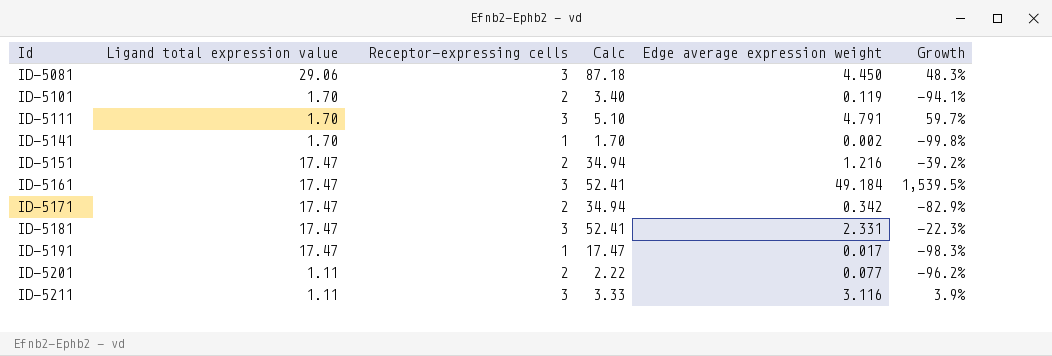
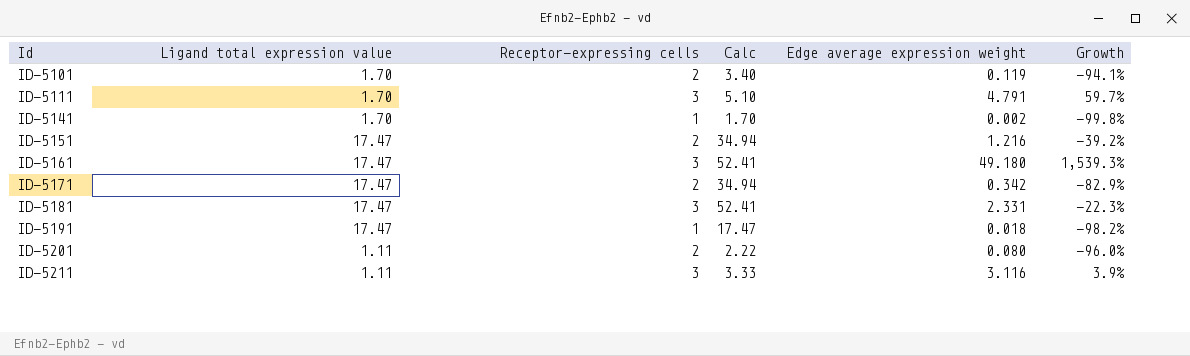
row ID-5081: 29.06 | 3 | 87.18 | 4.450 | 48.3% -> none
ID-5161 | Edge average expression weight: 49.184 -> 49.180
ID-5161 | Growth: 1,539.5% -> 1,539.3%
ID-5191 | Edge average expression weight: 0.017 -> 0.018
ID-5191 | Growth: -98.3% -> -98.2%
ID-5201 | Edge average expression weight: 0.077 -> 0.080
ID-5201 | Growth: -96.2% -> -96.0%

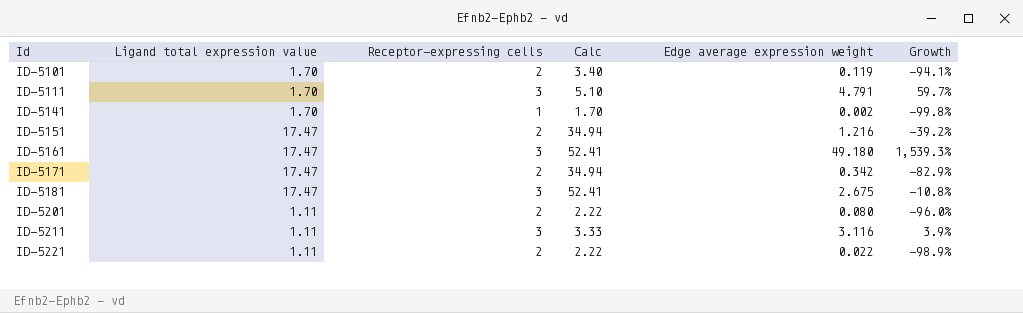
row ID-5191: 17.47 | 1 | 17.47 | 0.018 | -98.2% -> none
ID-5181 | Edge average expression weight: 2.331 -> 2.675
ID-5181 | Growth: -22.3% -> -10.8%
row ID-5221: none -> 1.11 | 2 | 2.22 | 0.022 | -98.9%

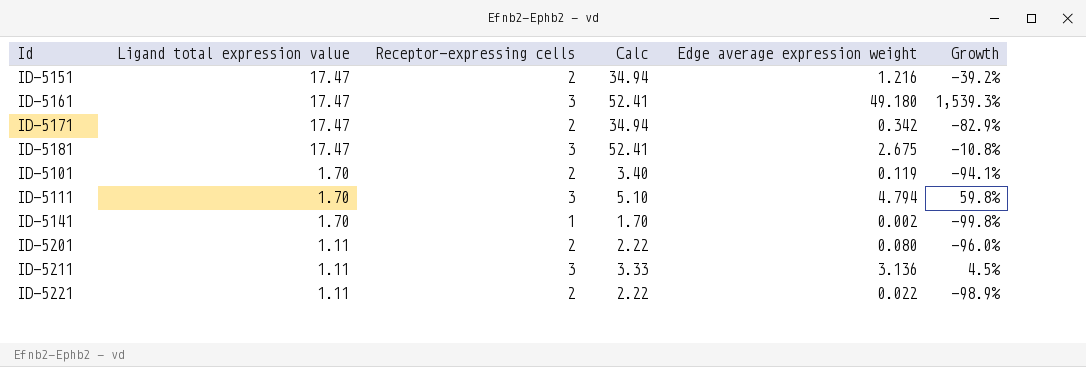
row order: Id ascending -> Ligand total expression value descending
ID-5111 | Edge average expression weight: 4.791 -> 4.794
ID-5111 | Growth: 59.7% -> 59.8%
ID-5211 | Edge average expression weight: 3.116 -> 3.136
ID-5211 | Growth: 3.9% -> 4.5%

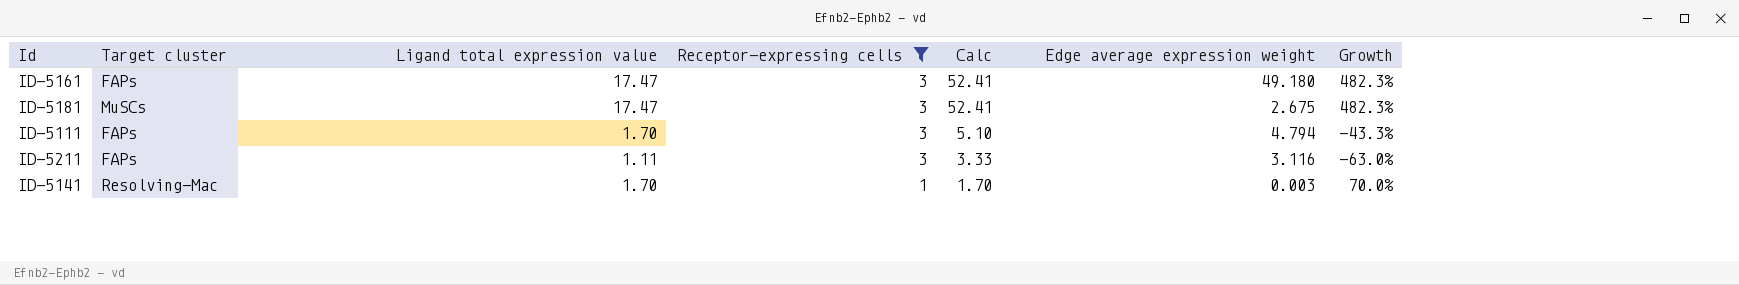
filter: none -> Receptor-expressing cells != 2
row order: Ligand total expression value descending -> Receptor-expressing cells descending
column Target cluster | position: none -> 2
column Growth | formula: ([Edge average expression weight] - [Receptor-expressing cells]) / [Receptor-expressing cells] -> ([Ligand total expression value] - [Receptor-expressing cells]) / [Receptor-expressing cells]
ID-5211 | Edge average expression weight: 3.136 -> 3.116
ID-5141 | Edge average expression weight: 0.002 -> 0.003

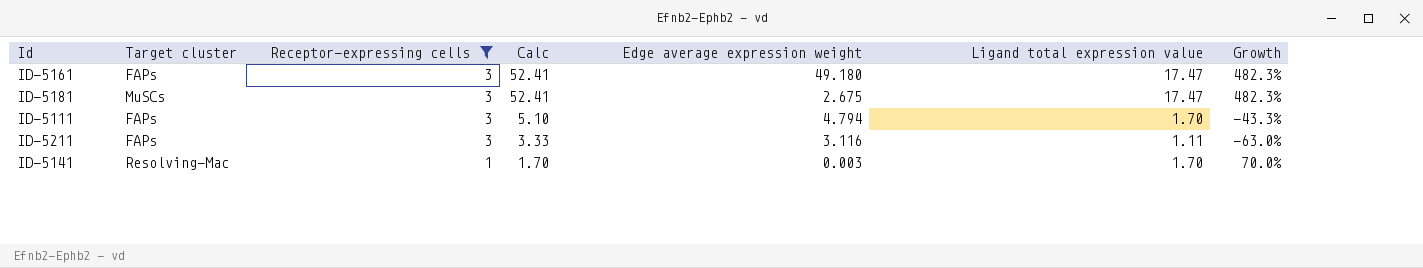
column Ligand total expression value | position: 3 -> 6

